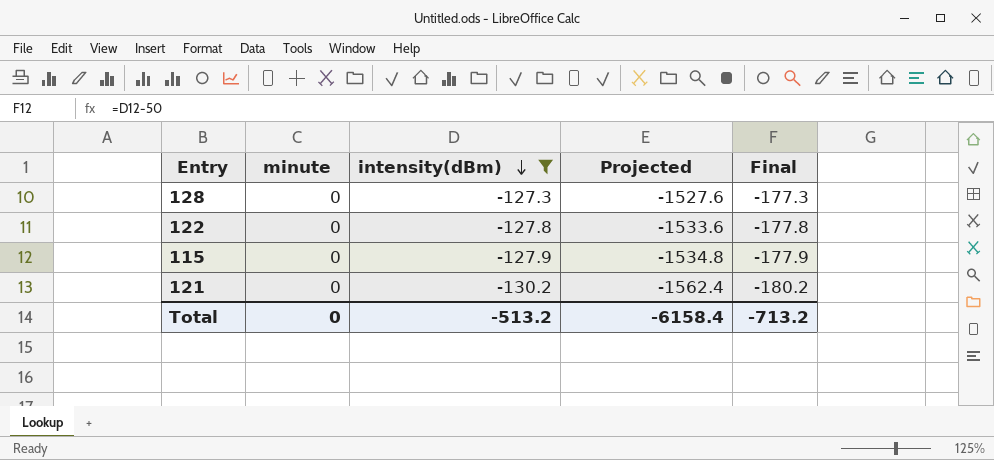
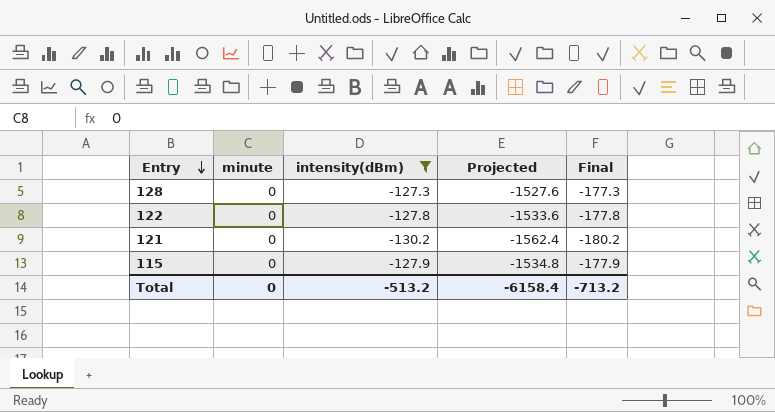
row order: intensity(dBm) descending -> Entry descending

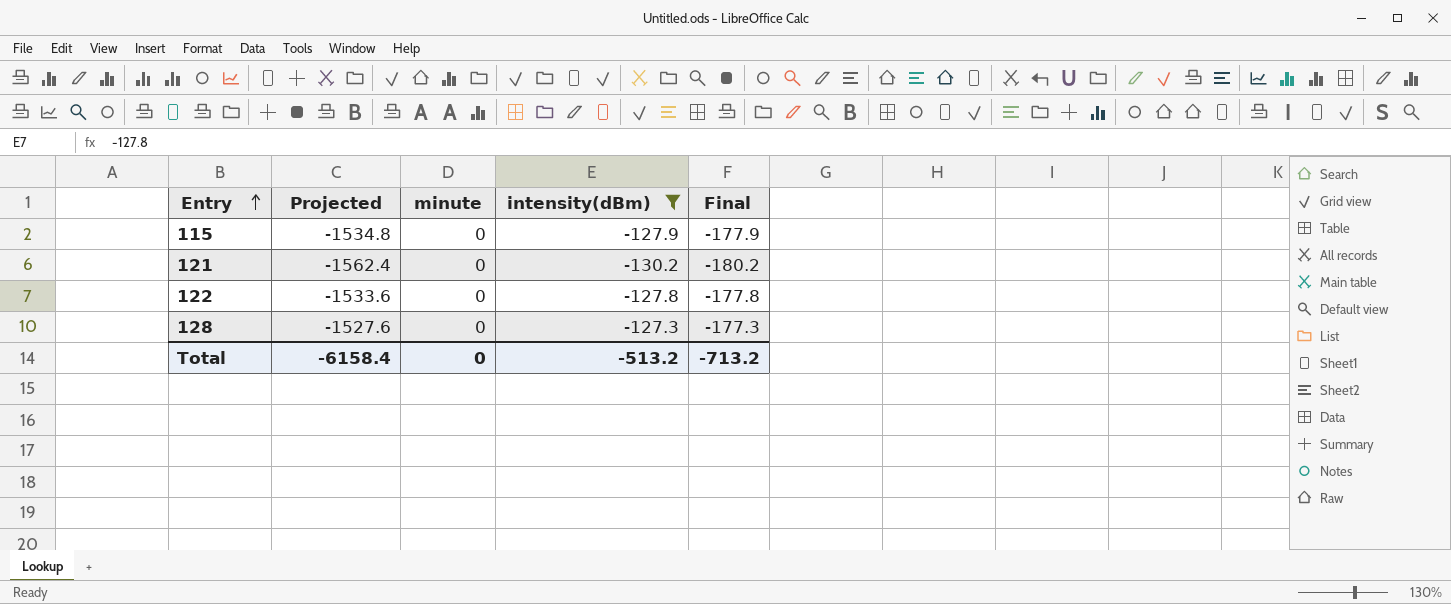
row order: Entry descending -> Entry ascending
column Projected | position: 4 -> 2

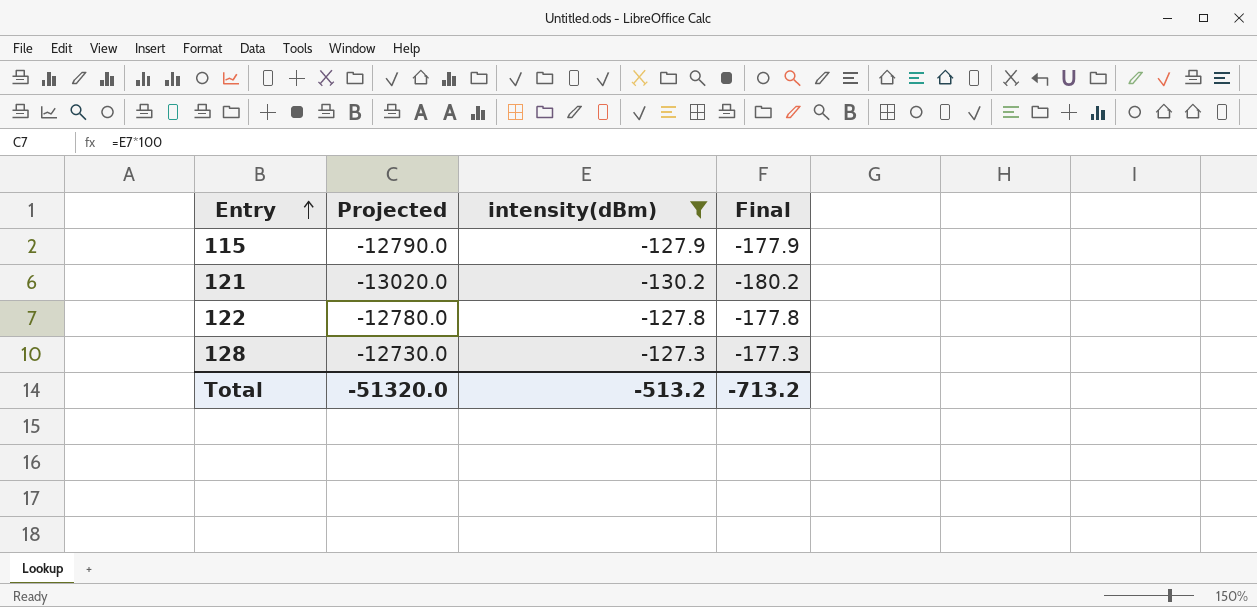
column minute | position: 3 -> none
column Projected | formula: [intensity(dBm)] * 12 -> [intensity(dBm)] * 100
Total | Projected: -6158.4 -> -51320.0

